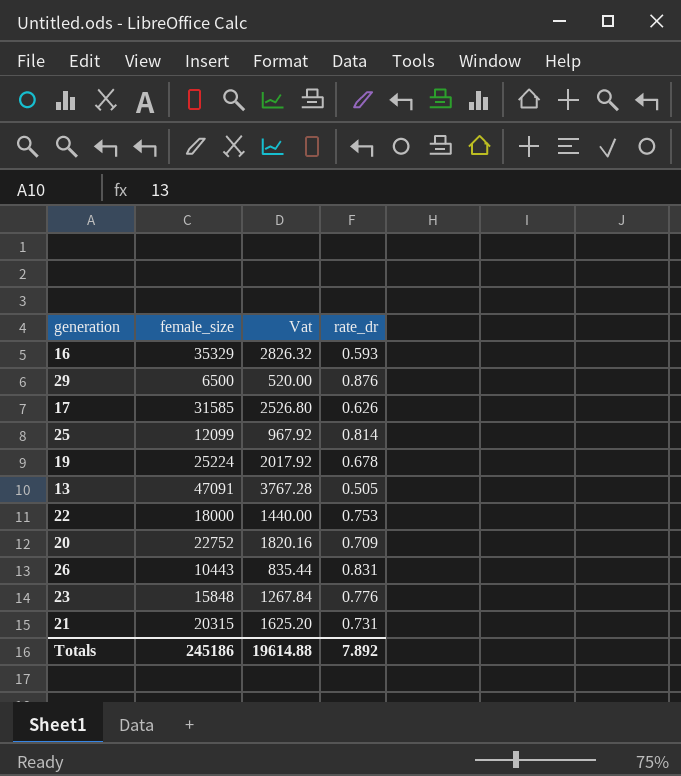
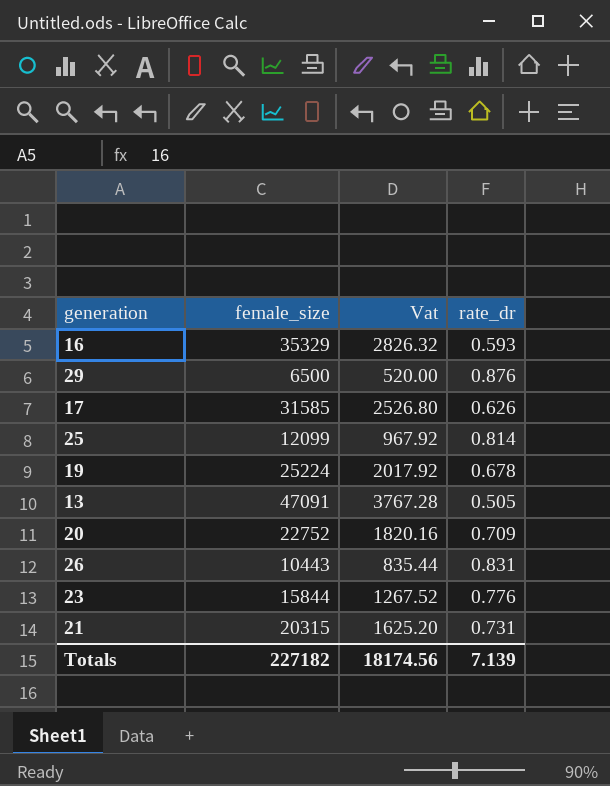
row 22: 18000 | 1440.00 | 0.753 -> none
23 | female_size: 15848 -> 15844
23 | Vat: 1267.84 -> 1267.52
Totals | female_size: 245186 -> 227182
Totals | Vat: 19614.88 -> 18174.56
Totals | rate_dr: 7.892 -> 7.139

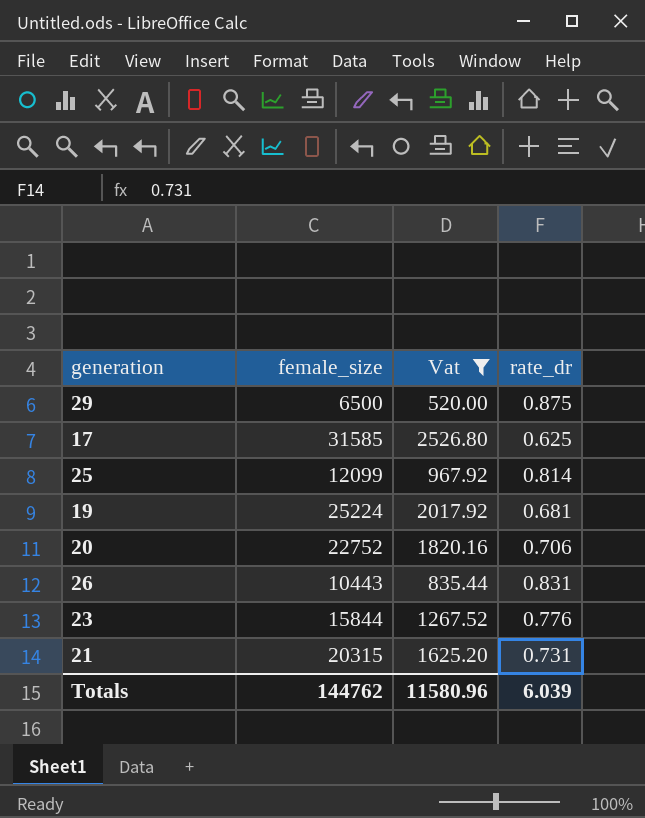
filter: none -> Vat <= 2526.80
29 | rate_dr: 0.876 -> 0.875
17 | rate_dr: 0.626 -> 0.625
19 | rate_dr: 0.678 -> 0.681
20 | rate_dr: 0.709 -> 0.706
Totals | female_size: 227182 -> 144762
Totals | Vat: 18174.56 -> 11580.96
Totals | rate_dr: 7.139 -> 6.039

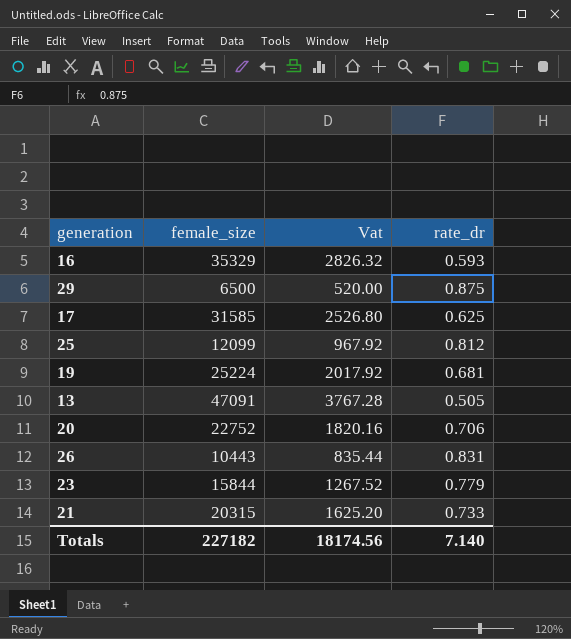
filter: Vat <= 2526.80 -> none
25 | rate_dr: 0.814 -> 0.812
23 | rate_dr: 0.776 -> 0.779
21 | rate_dr: 0.731 -> 0.733
Totals | female_size: 144762 -> 227182
Totals | Vat: 11580.96 -> 18174.56
Totals | rate_dr: 6.039 -> 7.140

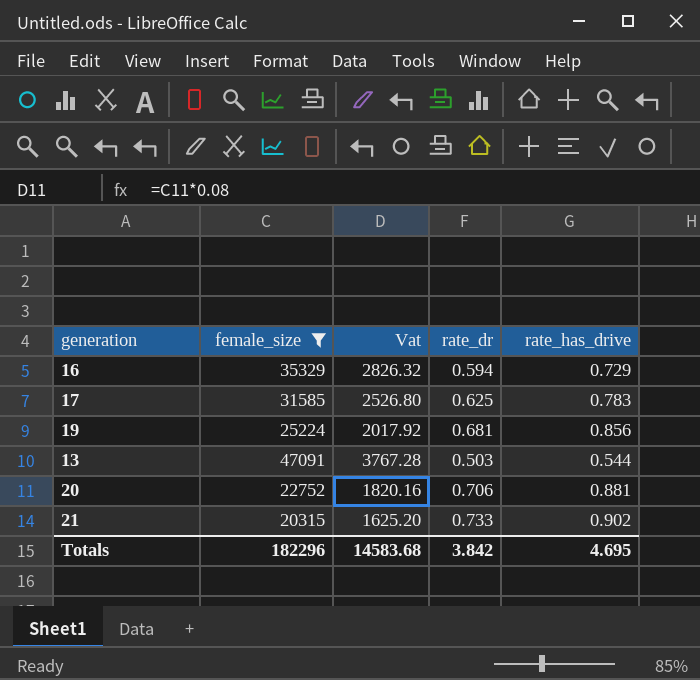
filter: none -> female_size >= 20315
column rate_has_drive | position: none -> 5
16 | rate_dr: 0.593 -> 0.594
13 | rate_dr: 0.505 -> 0.503
Totals | female_size: 227182 -> 182296
Totals | Vat: 18174.56 -> 14583.68
Totals | rate_dr: 7.140 -> 3.842

